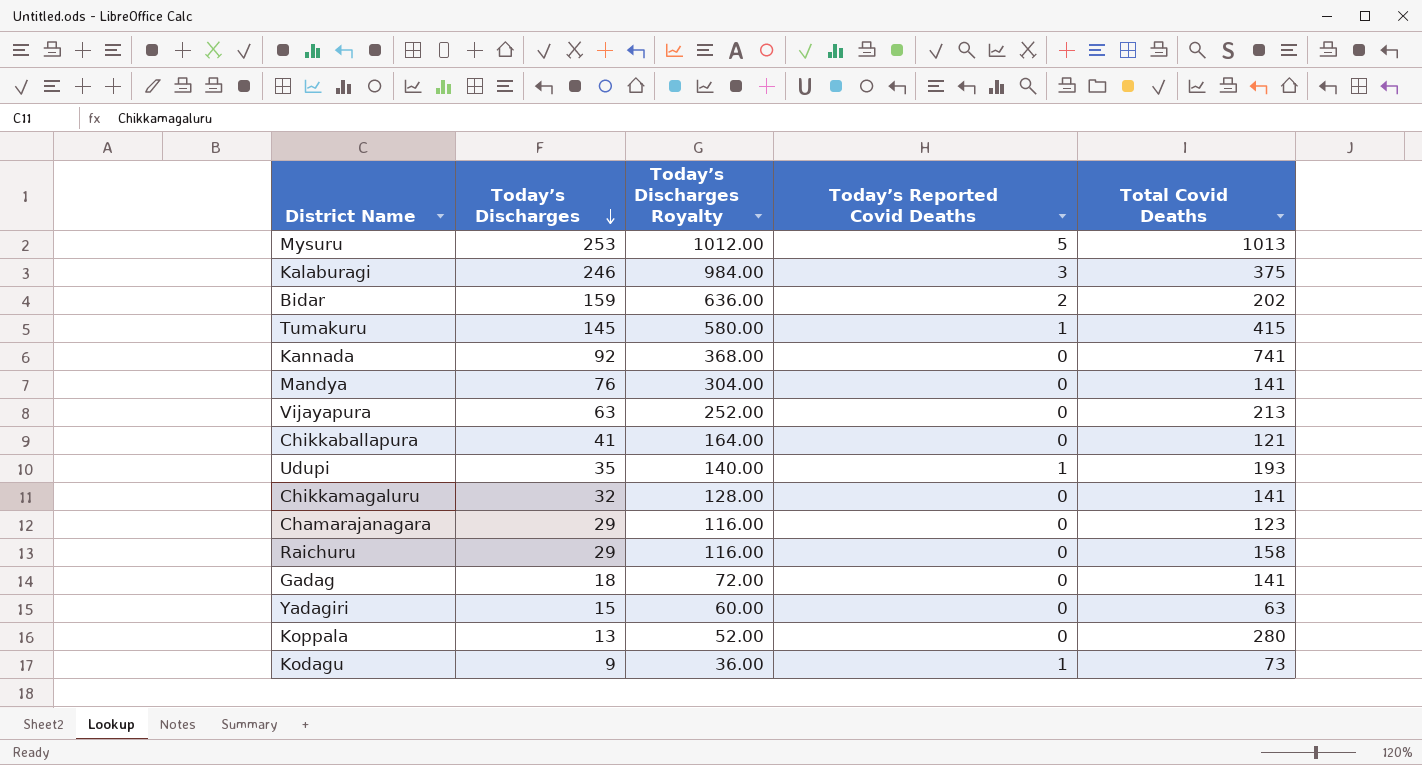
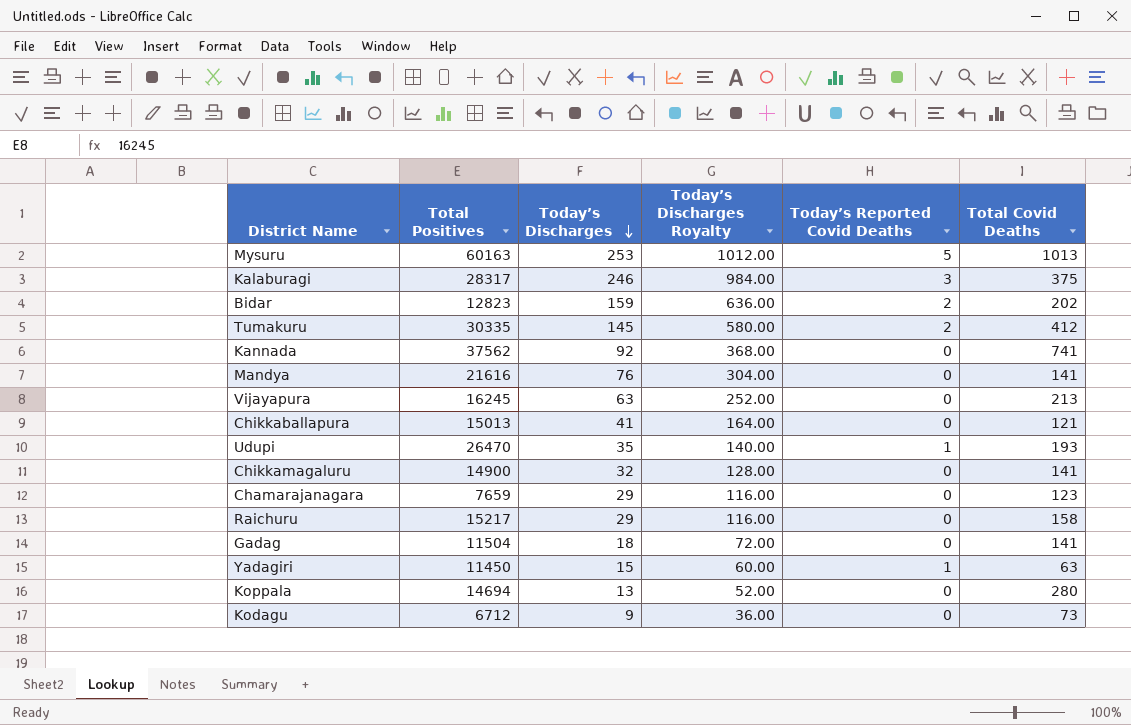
column Total Positives | position: none -> 2
Tumakuru | Today’s Reported Covid Deaths: 1 -> 2
Tumakuru | Total Covid Deaths: 415 -> 412
Yadagiri | Today’s Reported Covid Deaths: 0 -> 1
Kodagu | Today’s Reported Covid Deaths: 1 -> 0

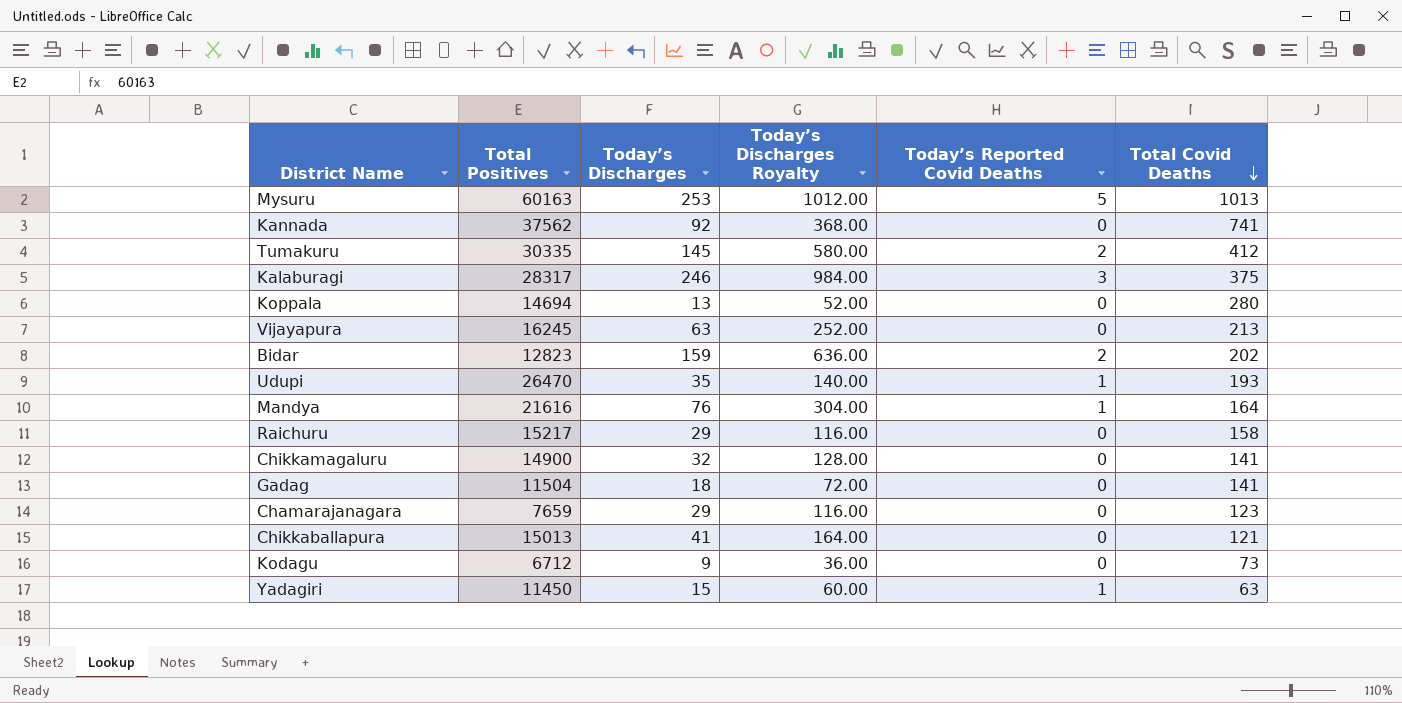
row order: Today’s Discharges descending -> Total Covid Deaths descending
Mandya | Today’s Reported Covid Deaths: 0 -> 1
Mandya | Total Covid Deaths: 141 -> 164

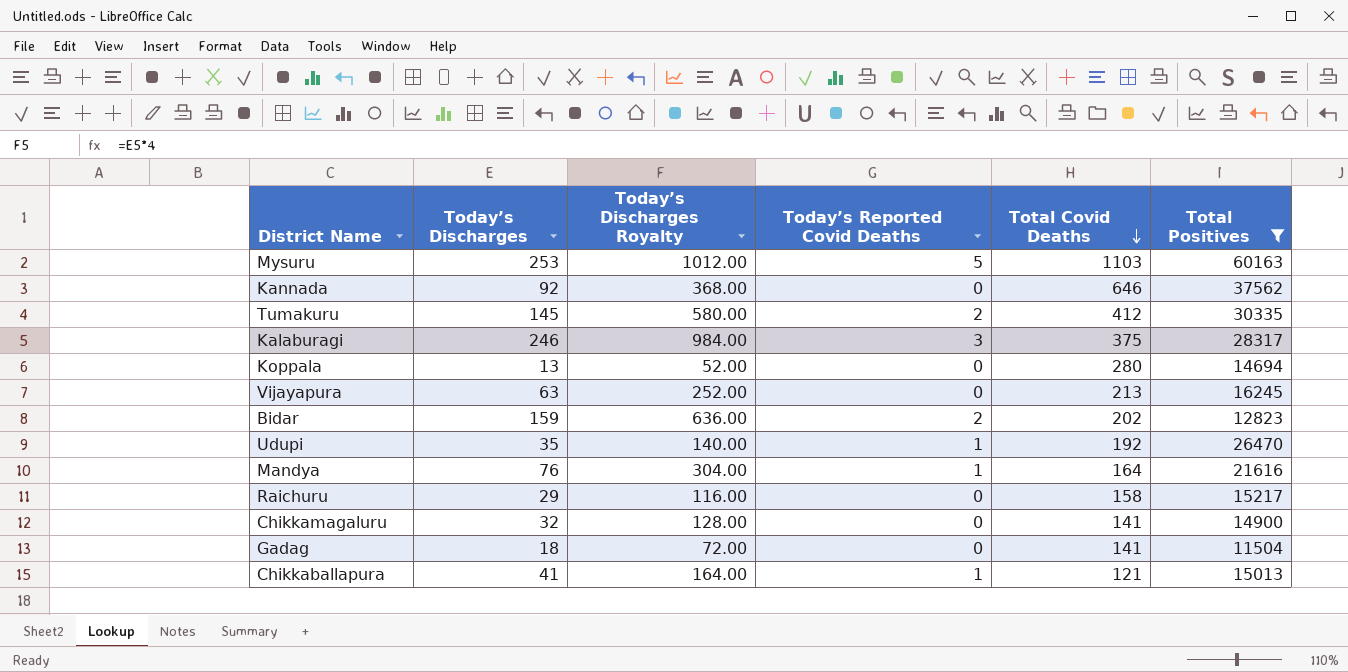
filter: none -> Total Positives >= 11504
column Total Positives | position: 2 -> 6
Mysuru | Total Covid Deaths: 1013 -> 1103
Kannada | Total Covid Deaths: 741 -> 646
Udupi | Total Covid Deaths: 193 -> 192
Chikkaballapura | Today’s Reported Covid Deaths: 0 -> 1

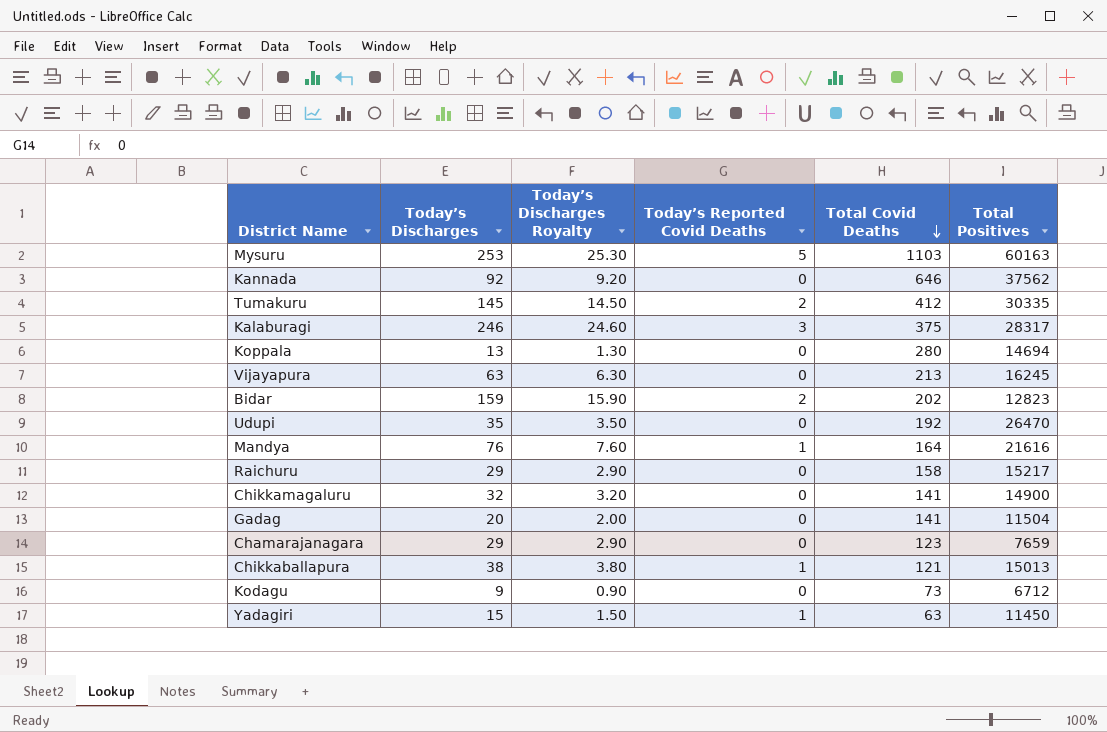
filter: Total Positives >= 11504 -> none
column Today’s Discharges Royalty | formula: [Today’s Discharges] * 4 -> [Today’s Discharges] * 0.1
Udupi | Today’s Reported Covid Deaths: 1 -> 0
Gadag | Today’s Discharges: 18 -> 20
Chikkaballapura | Today’s Discharges: 41 -> 38

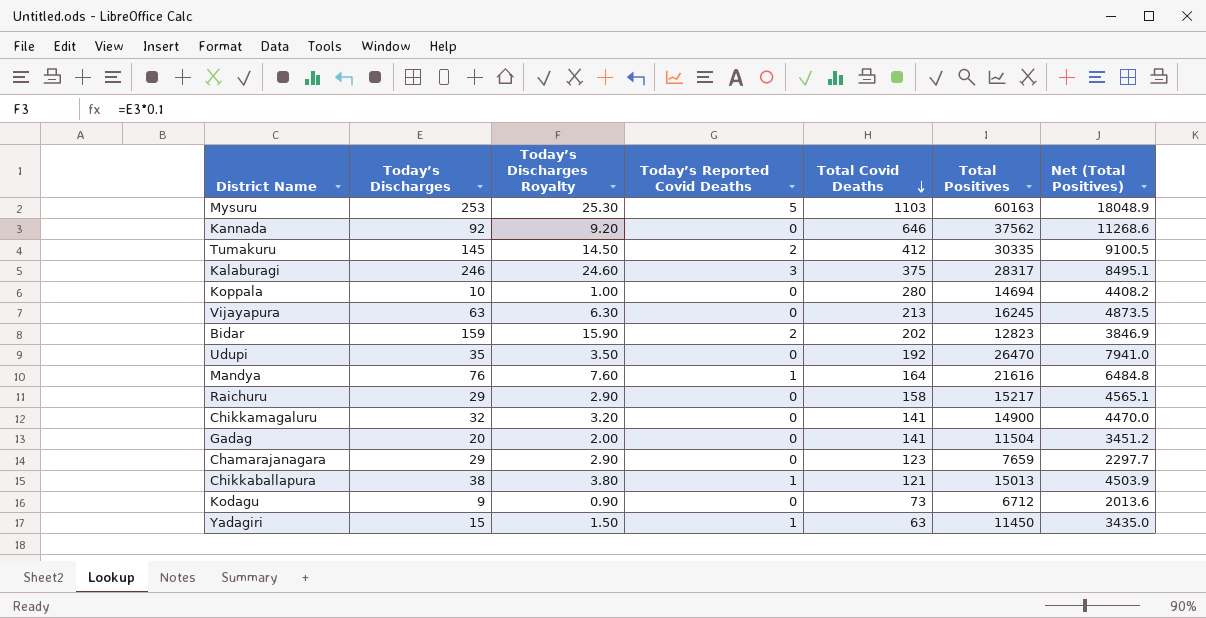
column Net (Total Positives) | formula: none -> [Total Positives] * 0.3
Koppala | Today’s Discharges: 13 -> 10
Koppala | Today’s Discharges Royalty: 1.30 -> 1.00

